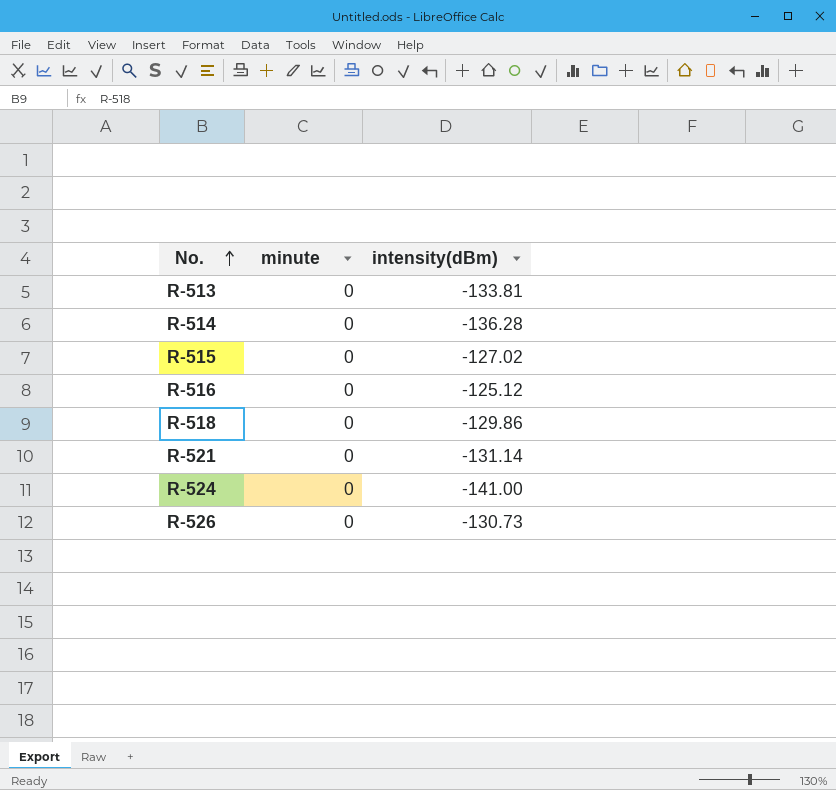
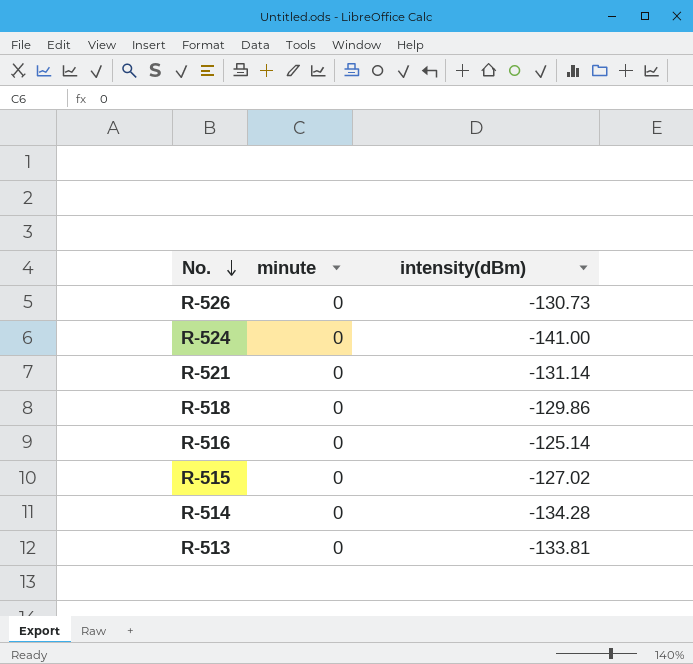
row order: No. ascending -> No. descending
R-516 | intensity(dBm): -125.12 -> -125.14
R-514 | intensity(dBm): -136.28 -> -134.28

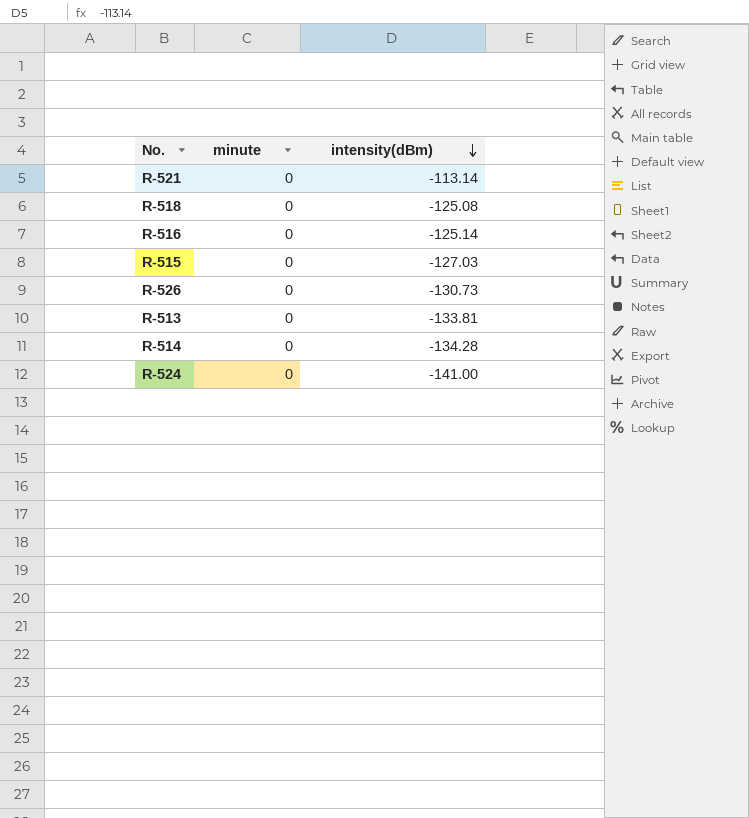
row order: No. descending -> intensity(dBm) descending
R-521 | intensity(dBm): -131.14 -> -113.14
R-518 | intensity(dBm): -129.86 -> -125.08
R-515 | intensity(dBm): -127.02 -> -127.03

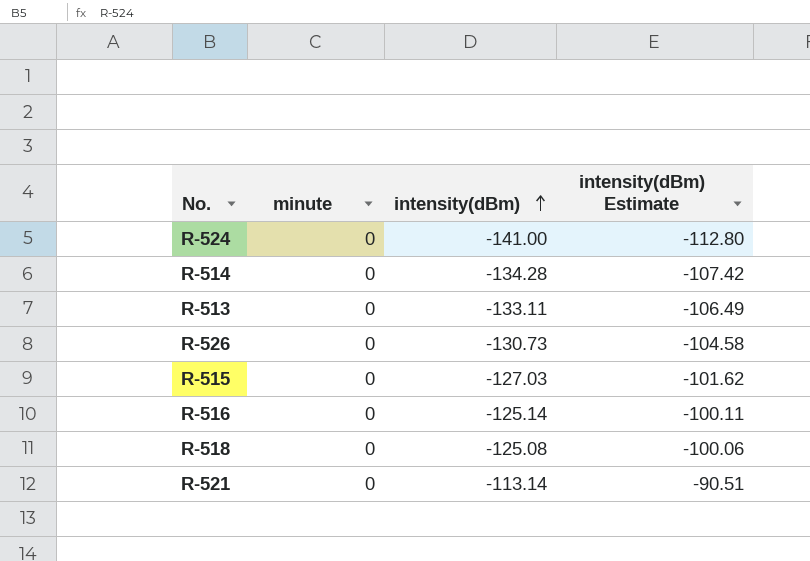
row order: intensity(dBm) descending -> intensity(dBm) ascending
column intensity(dBm) Estimate | formula: none -> [intensity(dBm)] * 0.8
R-513 | intensity(dBm): -133.81 -> -133.11

